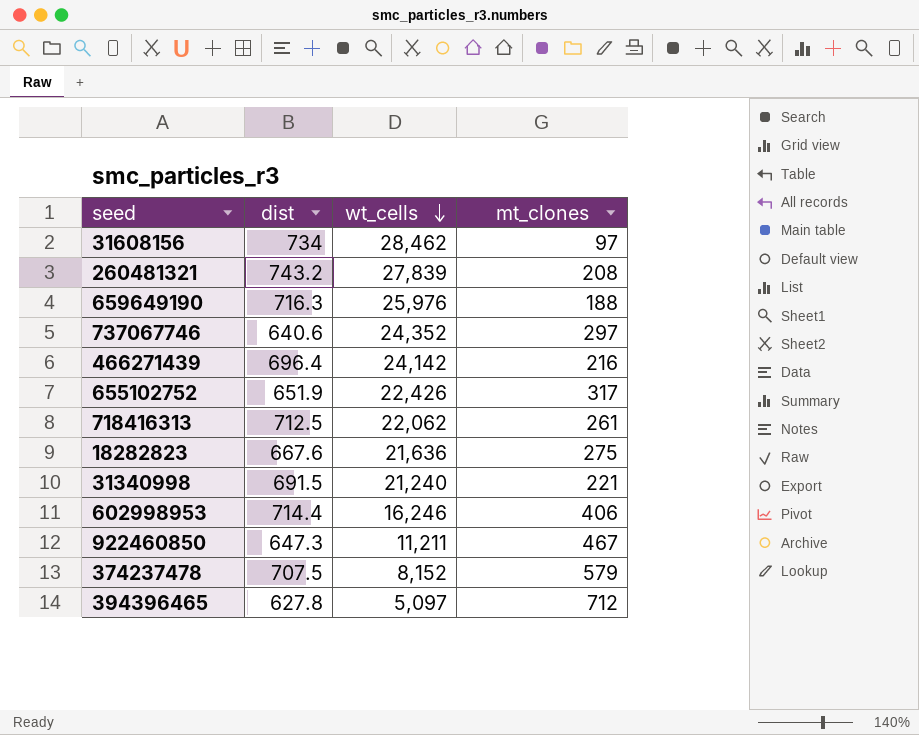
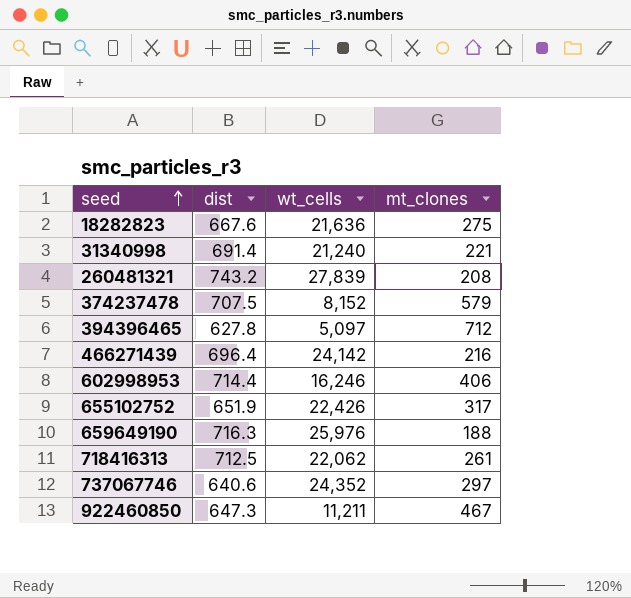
row order: wt_cells descending -> seed ascending
row 31608156: 734 | 28,462 | 97 -> none
31340998 | dist: 691.5 -> 691.4

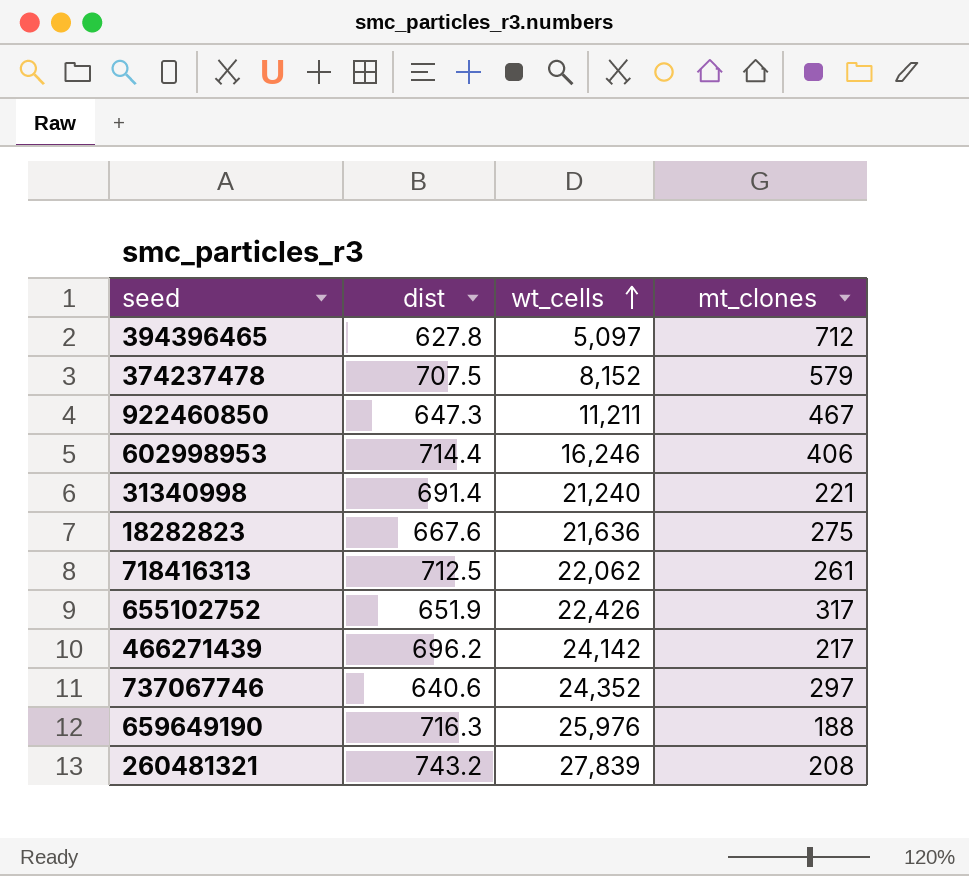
row order: seed ascending -> wt_cells ascending
466271439 | dist: 696.4 -> 696.2
466271439 | mt_clones: 216 -> 217

